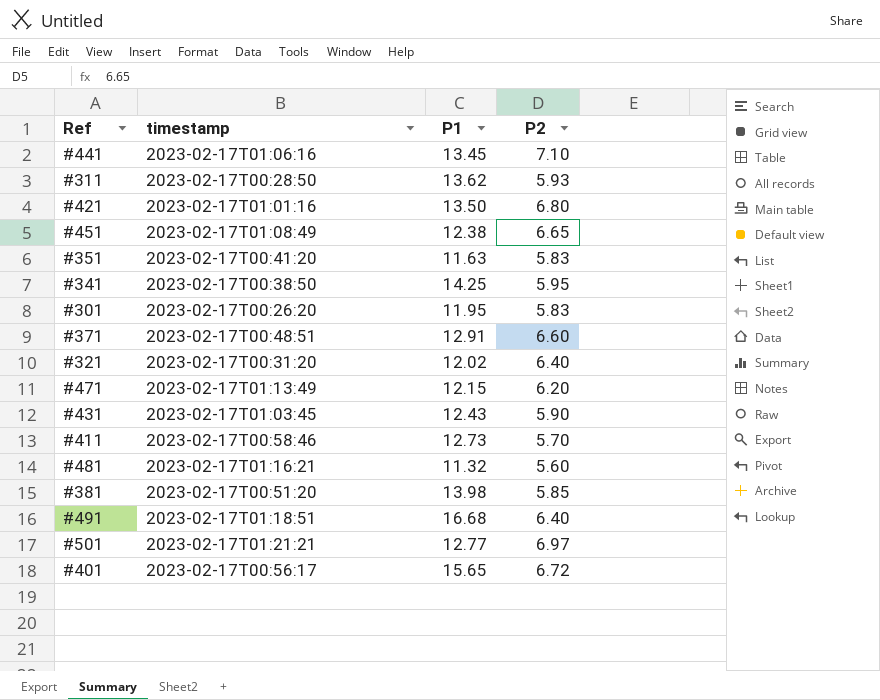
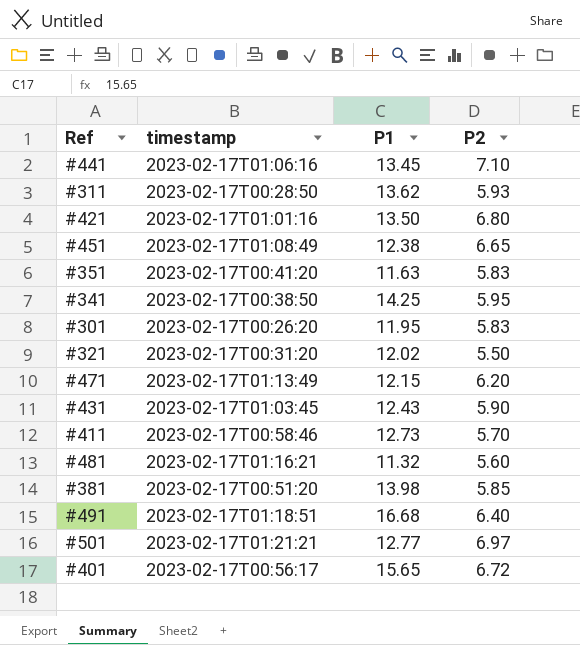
row #371: 2023-02-17T00:48:51 | 12.91 | 6.60 -> none
#321 | P2: 6.40 -> 5.50

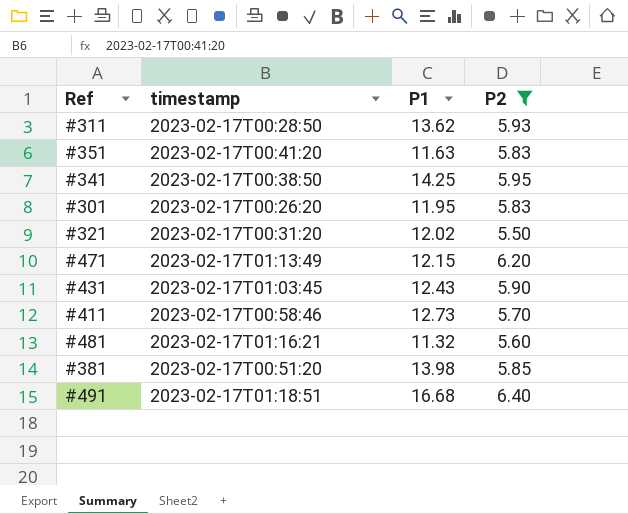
filter: none -> P2 <= 6.40

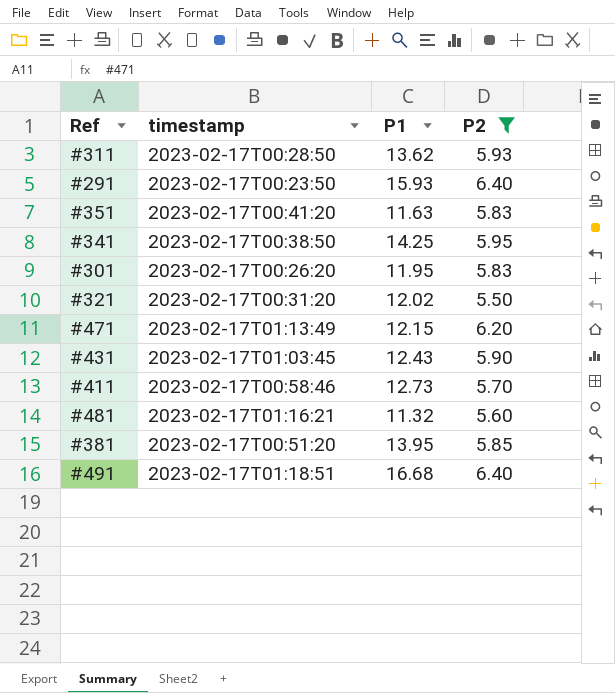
row #291: none -> 2023-02-17T00:23:50 | 15.93 | 6.40
#381 | P1: 13.98 -> 13.95

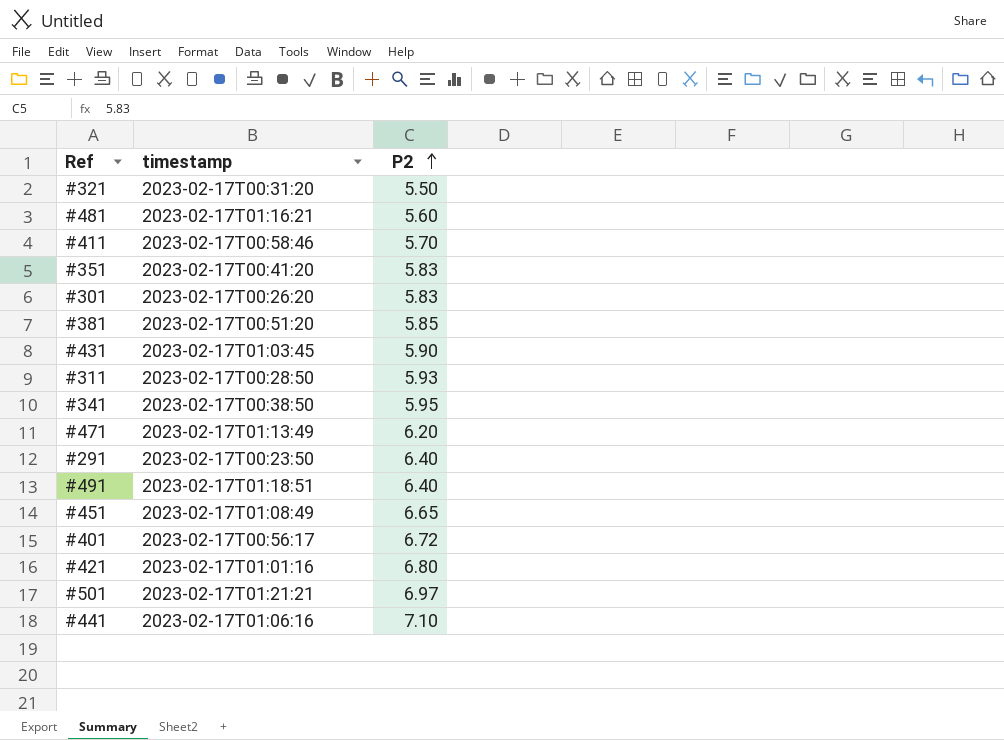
filter: P2 <= 6.40 -> none
row order: none -> P2 ascending
column P1 | position: 3 -> none

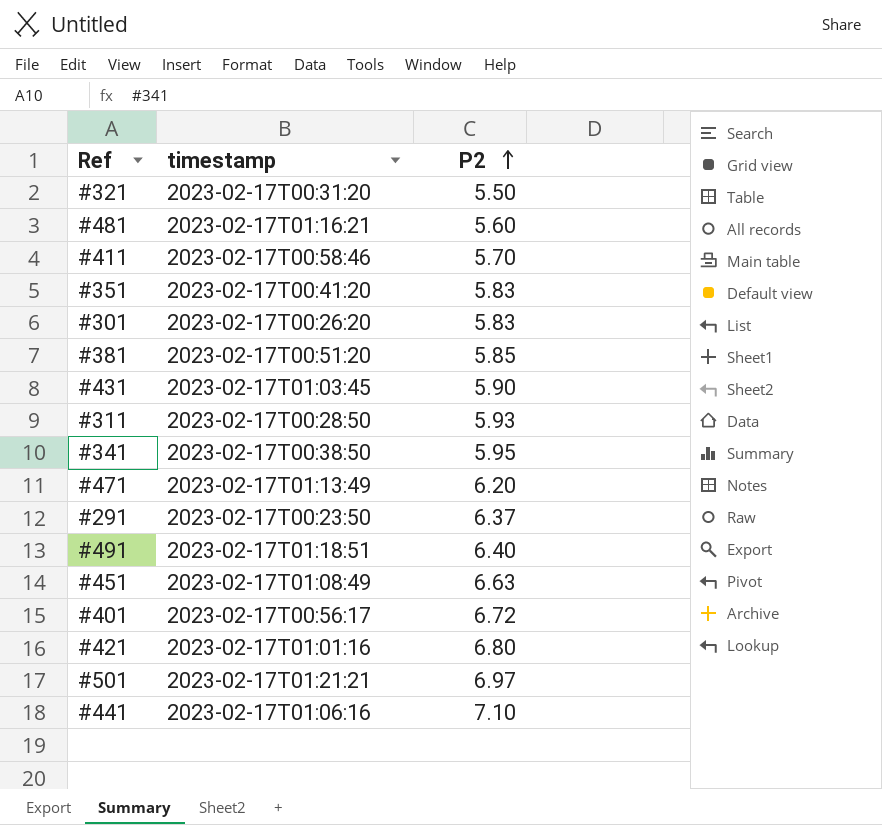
#291 | P2: 6.40 -> 6.37
#451 | P2: 6.65 -> 6.63

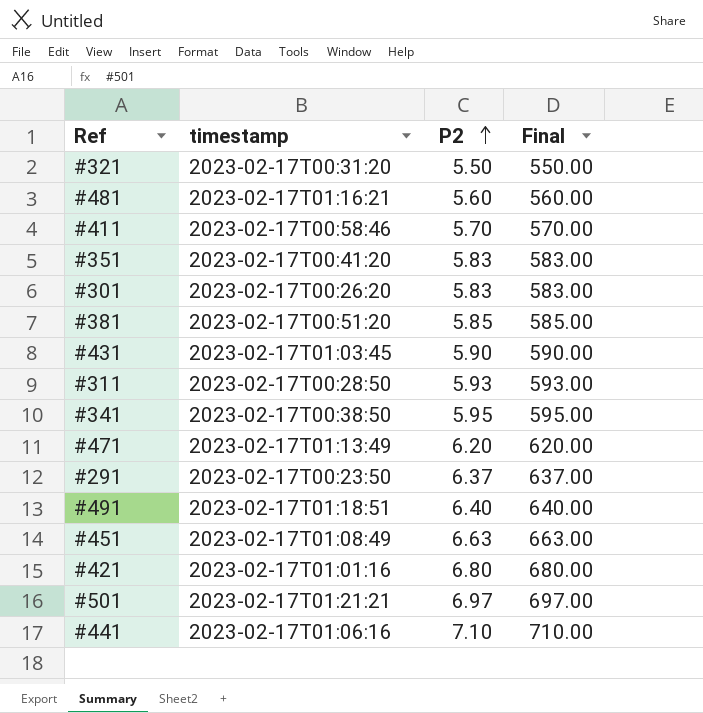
column Final | formula: none -> [P2] * 100
row #401: 2023-02-17T00:56:17 | 6.72 -> none

